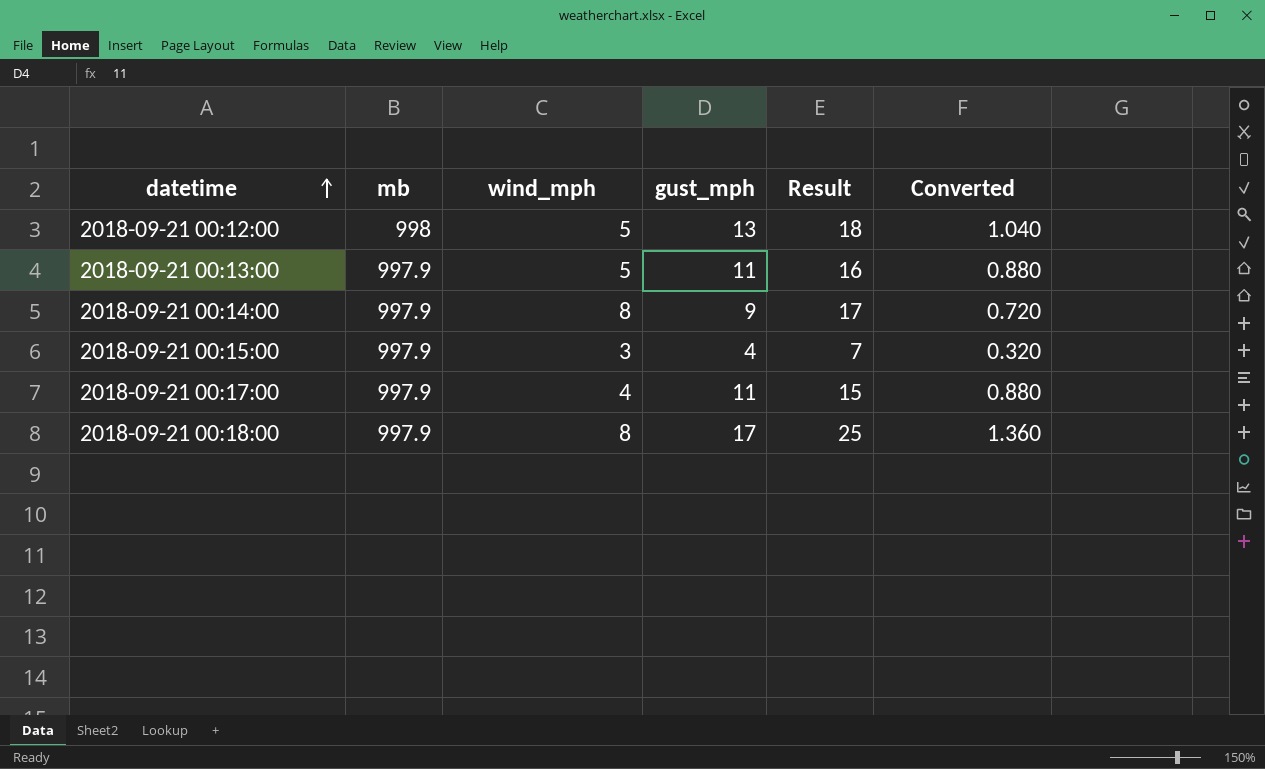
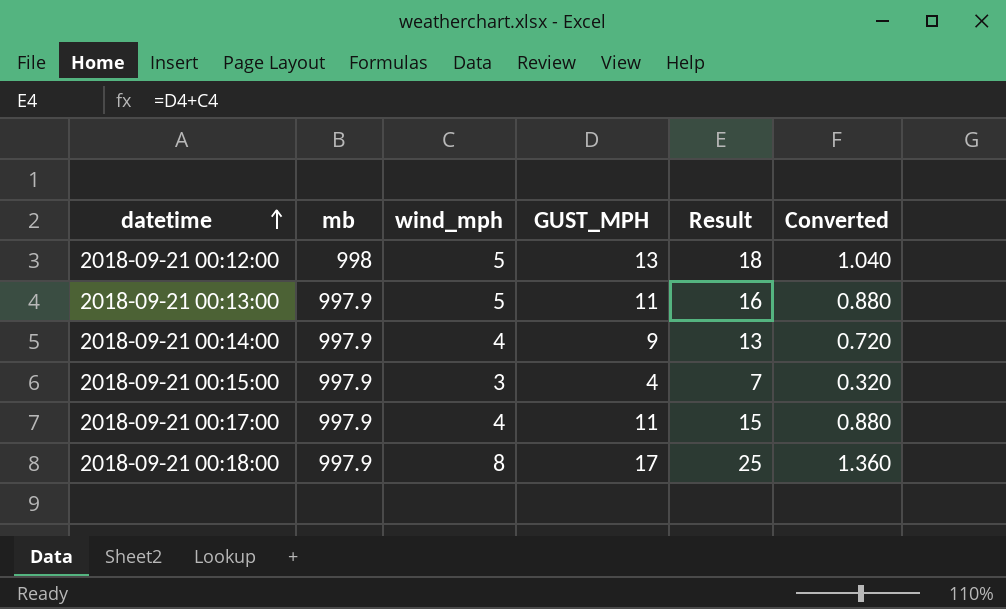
column name: gust_mph -> GUST_MPH
2018-09-21 00:14:00 | wind_mph: 8 -> 4
2018-09-21 00:14:00 | Result: 17 -> 13

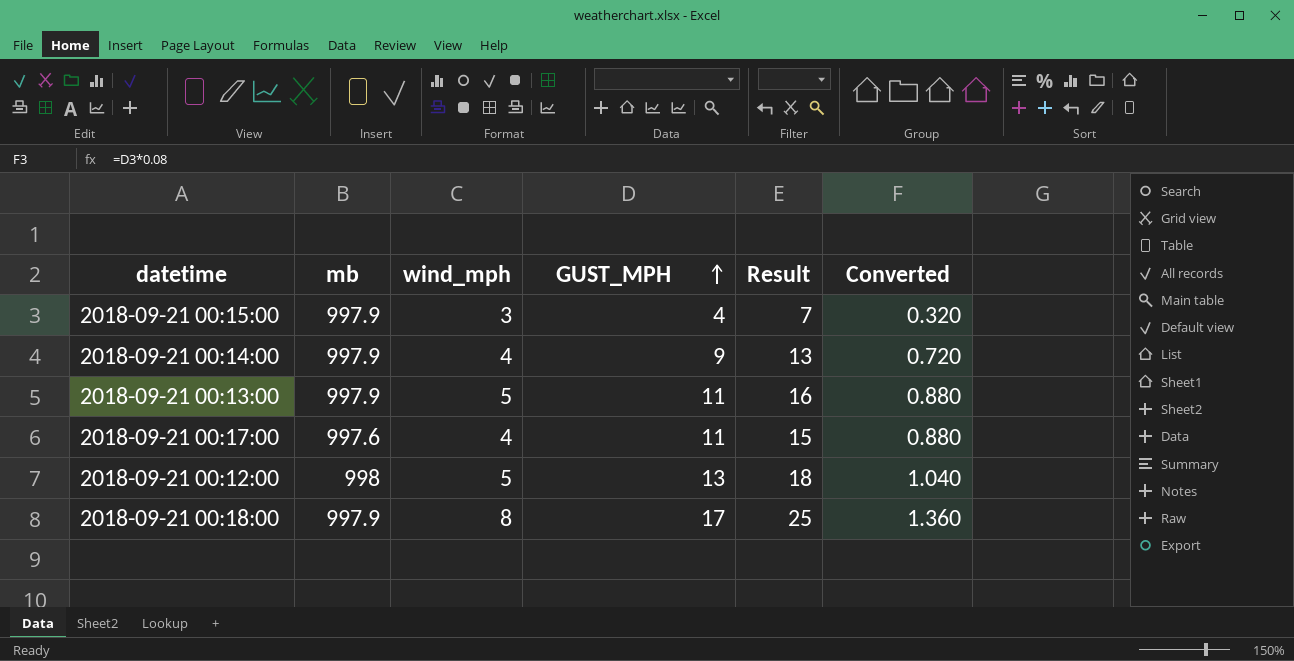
row order: datetime ascending -> GUST_MPH ascending
2018-09-21 00:17:00 | mb: 997.9 -> 997.6

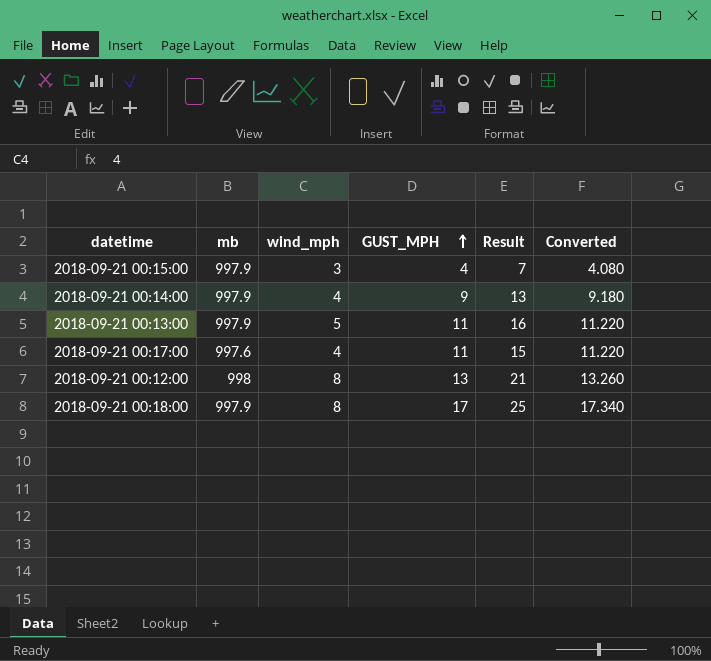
column Converted | formula: [GUST_MPH] * 0.08 -> [GUST_MPH] * 1.02
2018-09-21 00:12:00 | wind_mph: 5 -> 8
2018-09-21 00:12:00 | Result: 18 -> 21

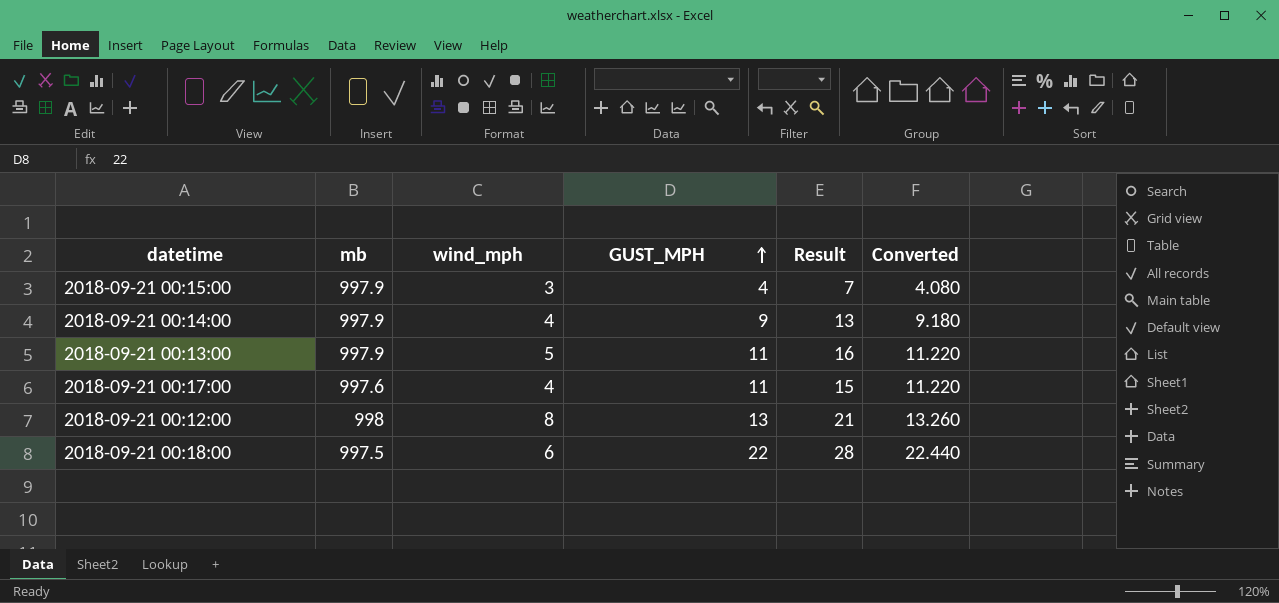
2018-09-21 00:18:00 | mb: 997.9 -> 997.5
2018-09-21 00:18:00 | wind_mph: 8 -> 6
2018-09-21 00:18:00 | GUST_MPH: 17 -> 22
2018-09-21 00:18:00 | Result: 25 -> 28
2018-09-21 00:18:00 | Converted: 17.340 -> 22.440

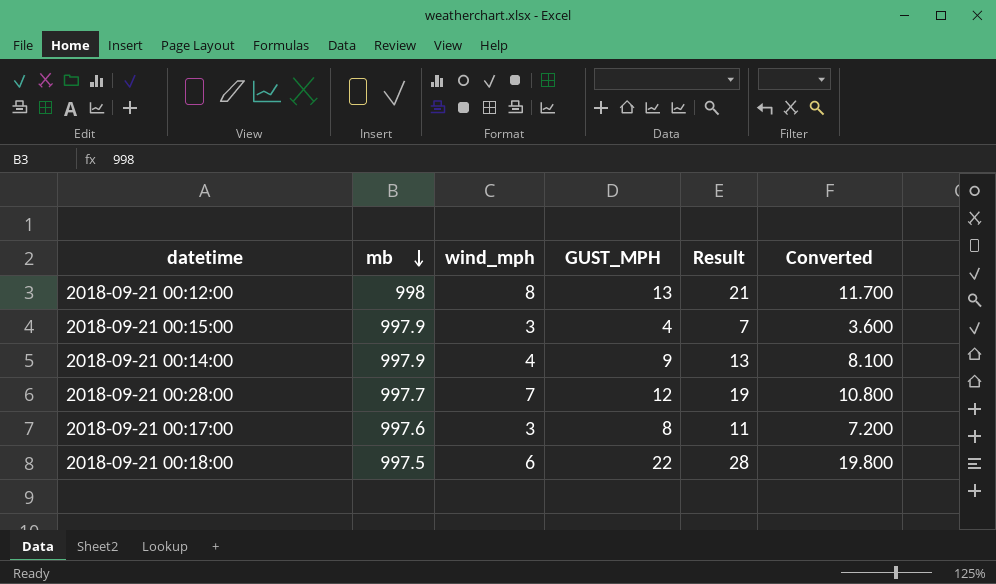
row order: GUST_MPH ascending -> mb descending
column Converted | formula: [GUST_MPH] * 1.02 -> [GUST_MPH] * 0.9
row 2018-09-21 00:13:00: 997.9 | 5 | 11 | 16 | 11.220 -> none
row 2018-09-21 00:28:00: none -> 997.7 | 7 | 12 | 19 | 10.800
2018-09-21 00:17:00 | wind_mph: 4 -> 3
2018-09-21 00:17:00 | GUST_MPH: 11 -> 8
2018-09-21 00:17:00 | Result: 15 -> 11

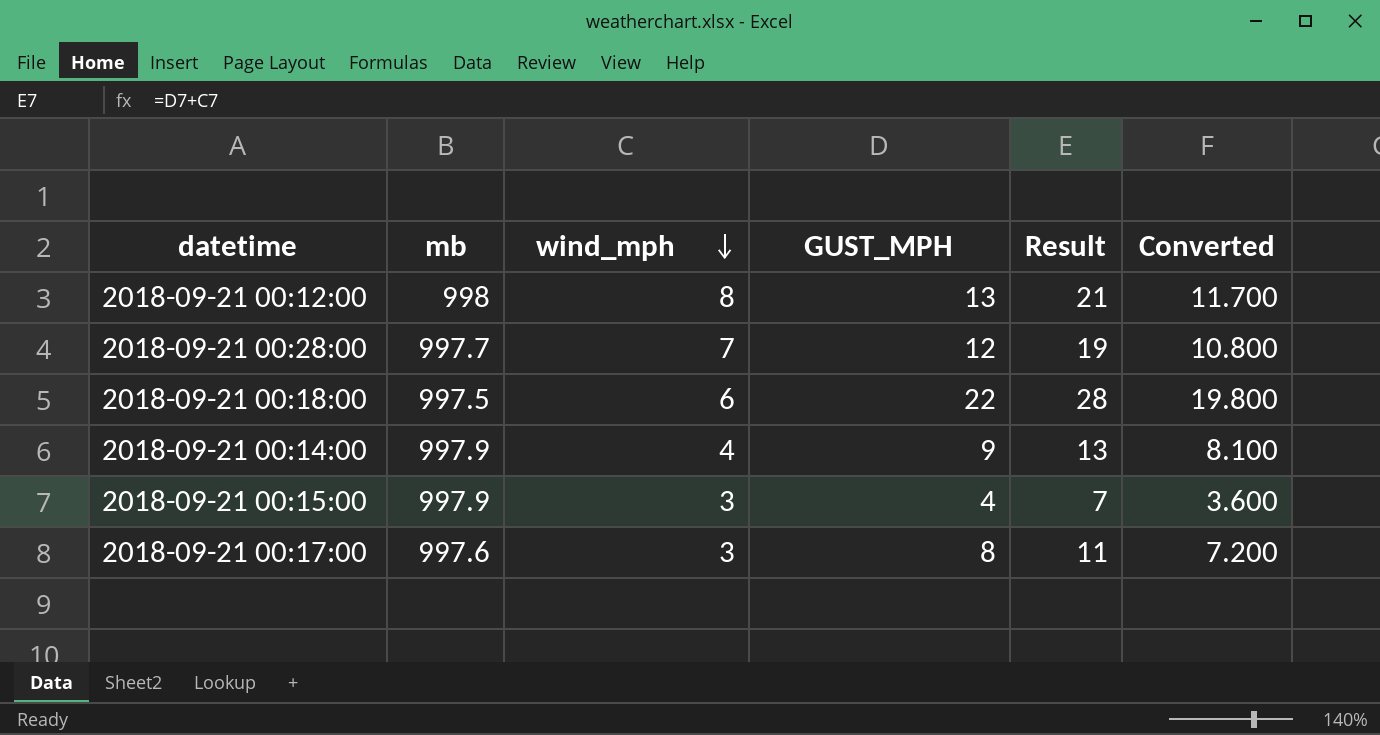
row order: mb descending -> wind_mph descending

